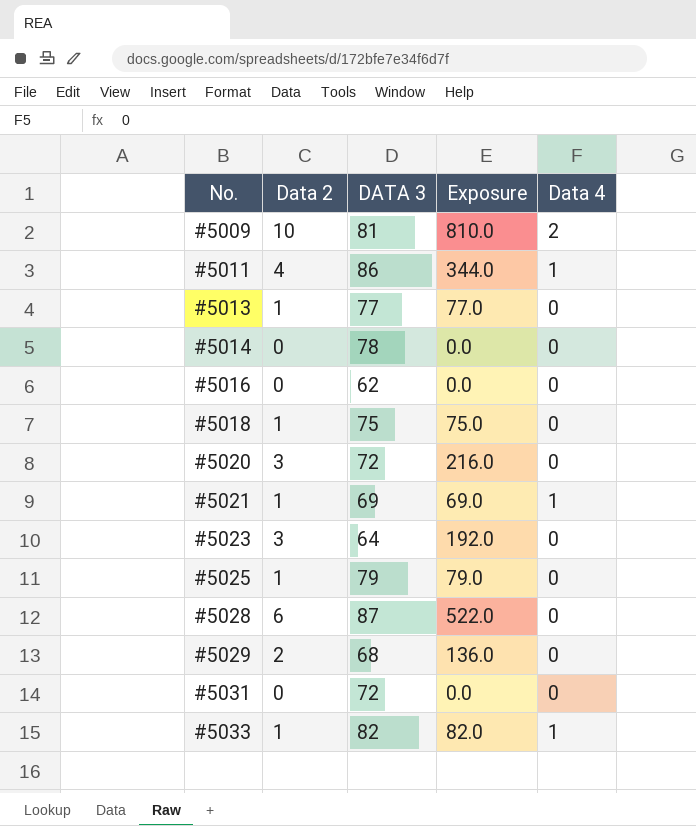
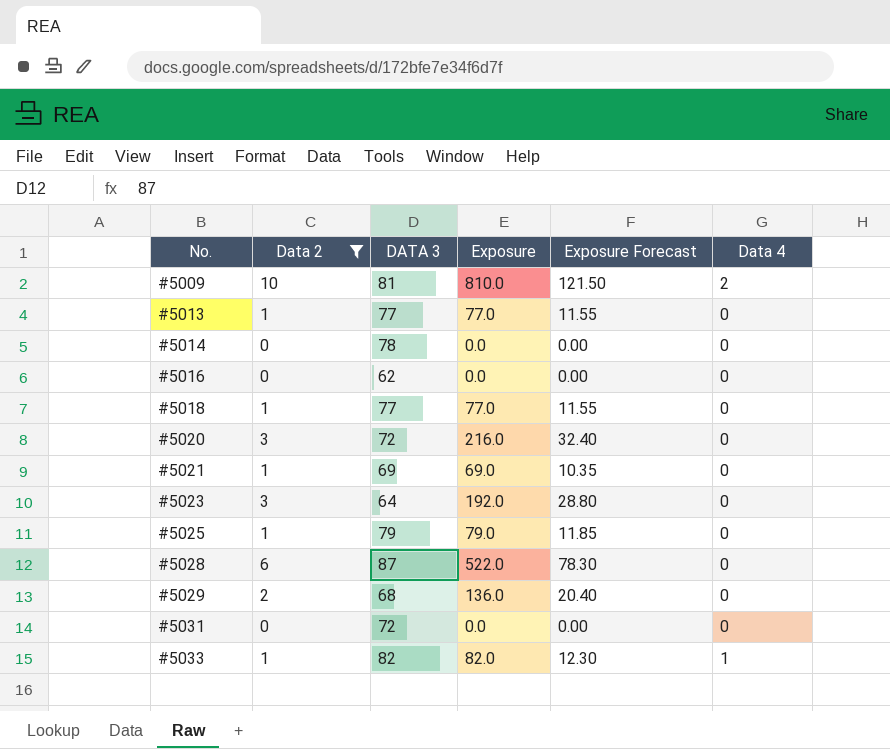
filter: none -> Data 2 != 4
column Exposure Forecast | formula: none -> [Exposure] * 0.15
#5018 | DATA 3: 75 -> 77
#5018 | Exposure: 75.0 -> 77.0
#5021 | Data 4: 1 -> 0

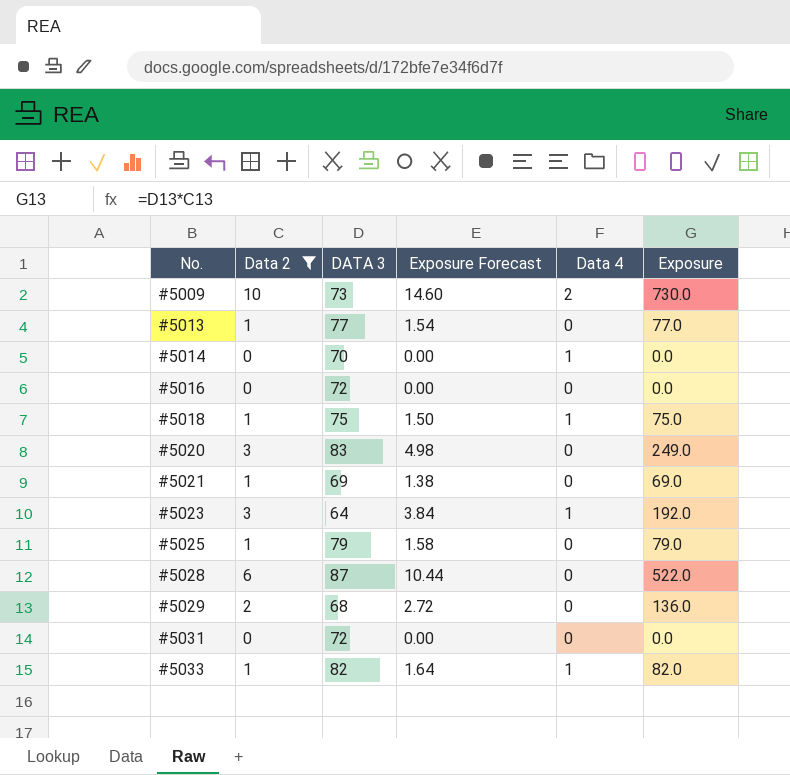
column Exposure Forecast | formula: [Exposure] * 0.15 -> [Exposure] * 0.02
column Exposure | position: 4 -> 6
#5009 | DATA 3: 81 -> 73
#5009 | Exposure: 810.0 -> 730.0
#5014 | DATA 3: 78 -> 70
#5014 | Data 4: 0 -> 1
#5016 | DATA 3: 62 -> 72
#5018 | DATA 3: 77 -> 75
#5018 | Data 4: 0 -> 1
#5018 | Exposure: 77.0 -> 75.0
#5020 | DATA 3: 72 -> 83
#5020 | Exposure: 216.0 -> 249.0
#5023 | Data 4: 0 -> 1

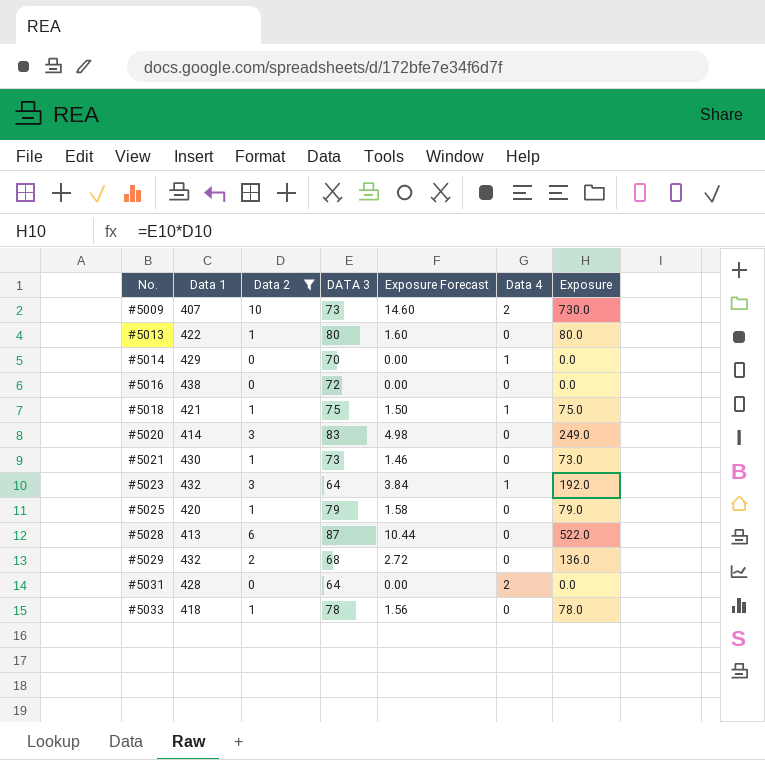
column Data 1 | position: none -> 2
#5013 | DATA 3: 77 -> 80
#5013 | Exposure Forecast: 1.54 -> 1.60
#5013 | Exposure: 77.0 -> 80.0
#5021 | DATA 3: 69 -> 73
#5021 | Exposure Forecast: 1.38 -> 1.46
#5021 | Exposure: 69.0 -> 73.0
#5031 | DATA 3: 72 -> 64
#5031 | Data 4: 0 -> 2
#5033 | DATA 3: 82 -> 78
#5033 | Exposure Forecast: 1.64 -> 1.56
#5033 | Data 4: 1 -> 0
#5033 | Exposure: 82.0 -> 78.0

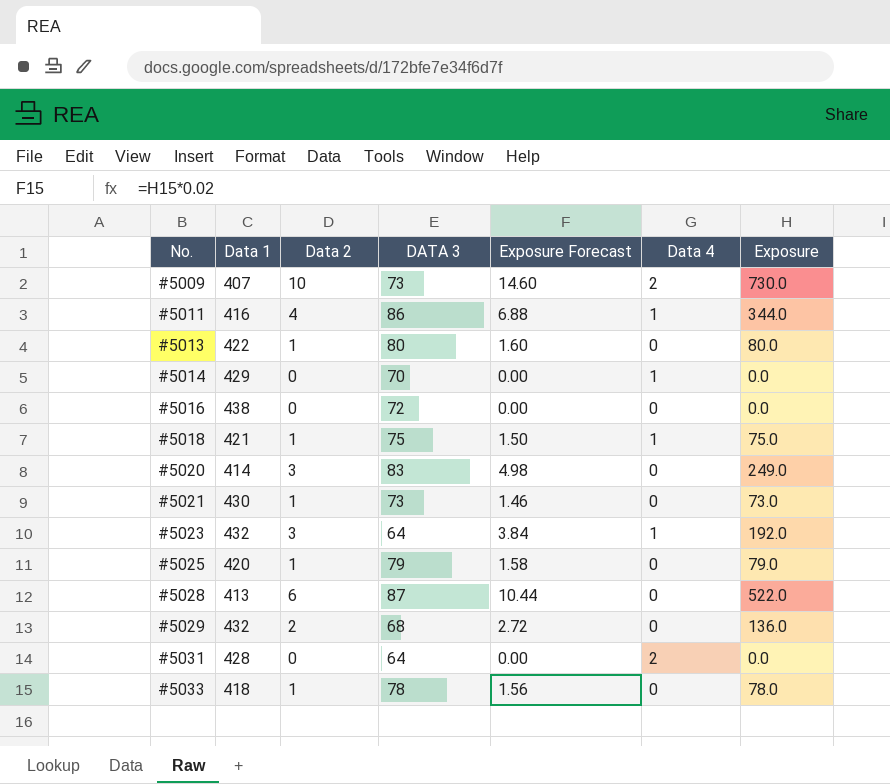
filter: Data 2 != 4 -> none

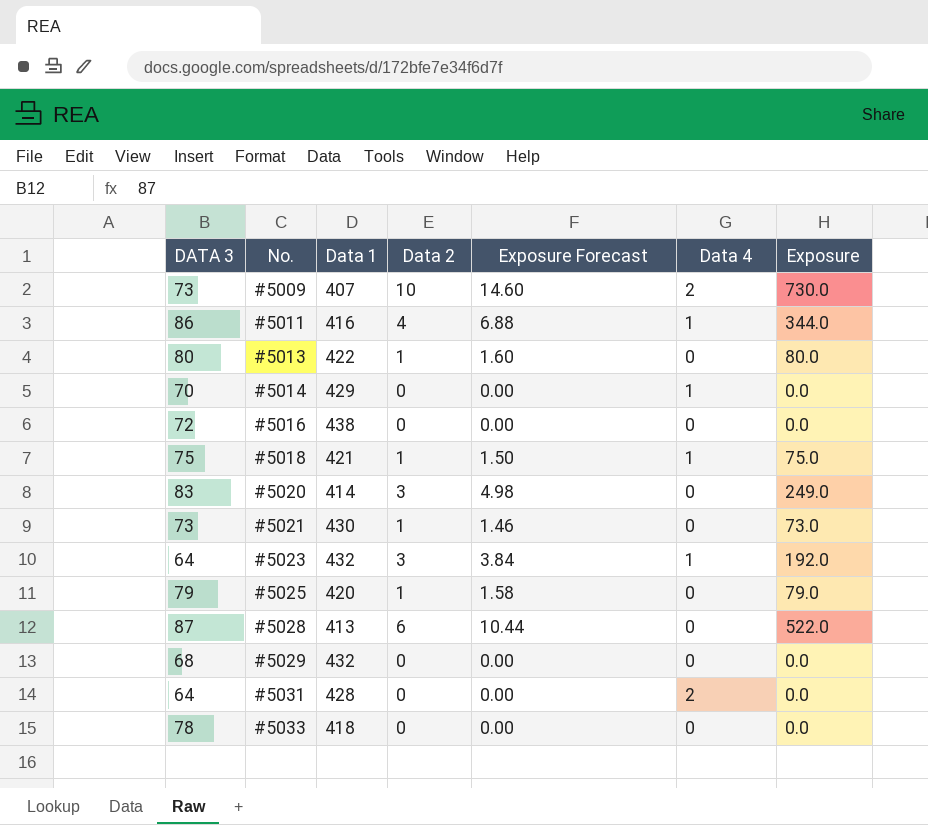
column DATA 3 | position: 4 -> 1
#5029 | Data 2: 2 -> 0
#5029 | Exposure Forecast: 2.72 -> 0.00
#5029 | Exposure: 136.0 -> 0.0
#5033 | Data 2: 1 -> 0
#5033 | Exposure Forecast: 1.56 -> 0.00
#5033 | Exposure: 78.0 -> 0.0

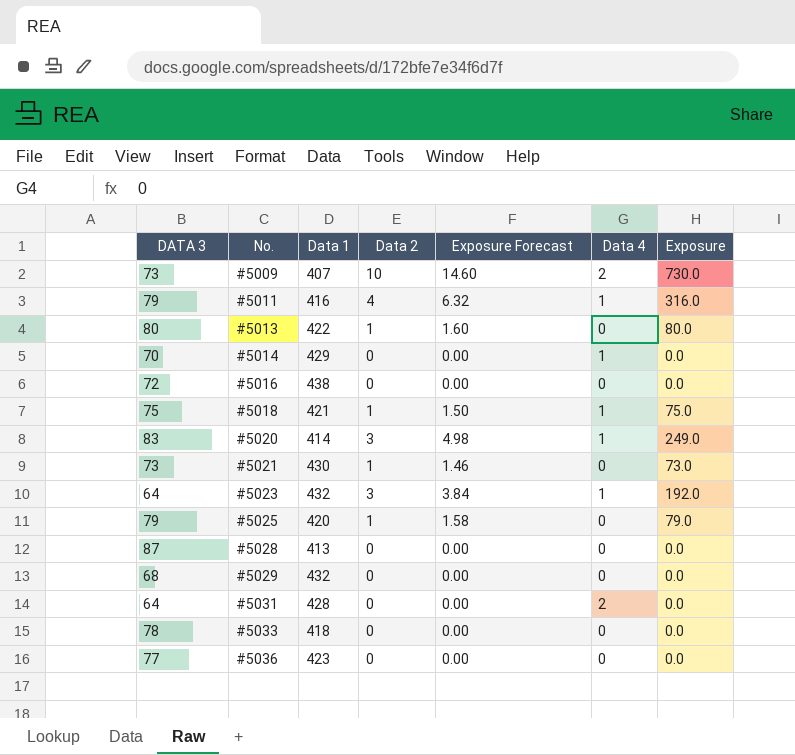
#5011 | DATA 3: 86 -> 79
#5011 | Exposure Forecast: 6.88 -> 6.32
#5011 | Exposure: 344.0 -> 316.0
#5020 | Data 4: 0 -> 1
#5028 | Data 2: 6 -> 0
#5028 | Exposure Forecast: 10.44 -> 0.00
#5028 | Exposure: 522.0 -> 0.0
row #5036: none -> 77 | 423 | 0 | 0.00 | 0 | 0.0

